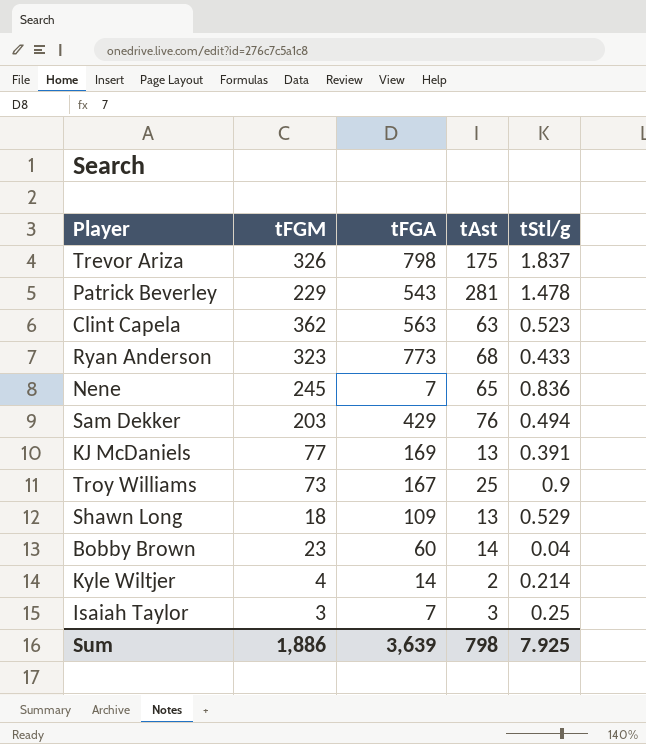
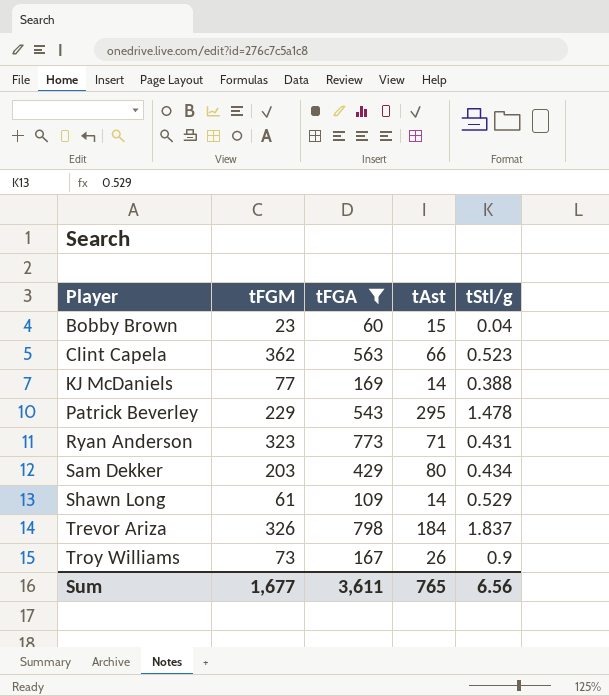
filter: none -> tFGA >= 60
row order: none -> Player ascending
Bobby Brown | tAst: 14 -> 15
Clint Capela | tAst: 63 -> 66
KJ McDaniels | tAst: 13 -> 14
KJ McDaniels | tStl/g: 0.391 -> 0.388
Patrick Beverley | tAst: 281 -> 295
Ryan Anderson | tAst: 68 -> 71
Ryan Anderson | tStl/g: 0.433 -> 0.431
Sam Dekker | tAst: 76 -> 80
Sam Dekker | tStl/g: 0.494 -> 0.434
Shawn Long | tFGM: 18 -> 61
Shawn Long | tAst: 13 -> 14
Trevor Ariza | tAst: 175 -> 184
Troy Williams | tAst: 25 -> 26
Sum | tFGM: 1,886 -> 1,677
Sum | tFGA: 3,639 -> 3,611
Sum | tAst: 798 -> 765
Sum | tStl/g: 7.925 -> 6.56

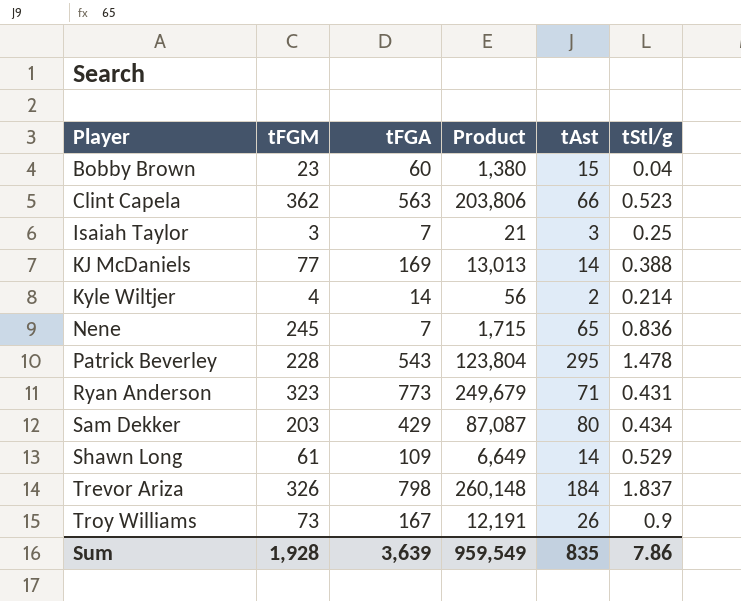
filter: tFGA >= 60 -> none
column Product | formula: none -> [tFGM] * [tFGA]
Patrick Beverley | tFGM: 229 -> 228
Sum | tFGM: 1,677 -> 1,928
Sum | tFGA: 3,611 -> 3,639
Sum | tAst: 765 -> 835
Sum | tStl/g: 6.56 -> 7.86

